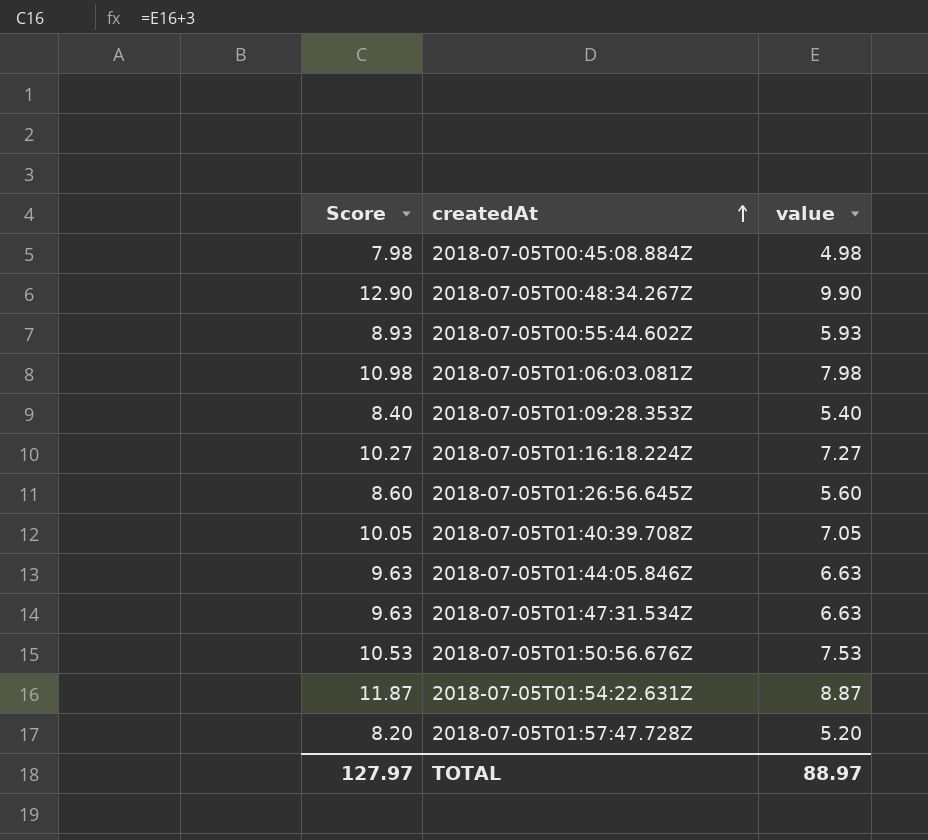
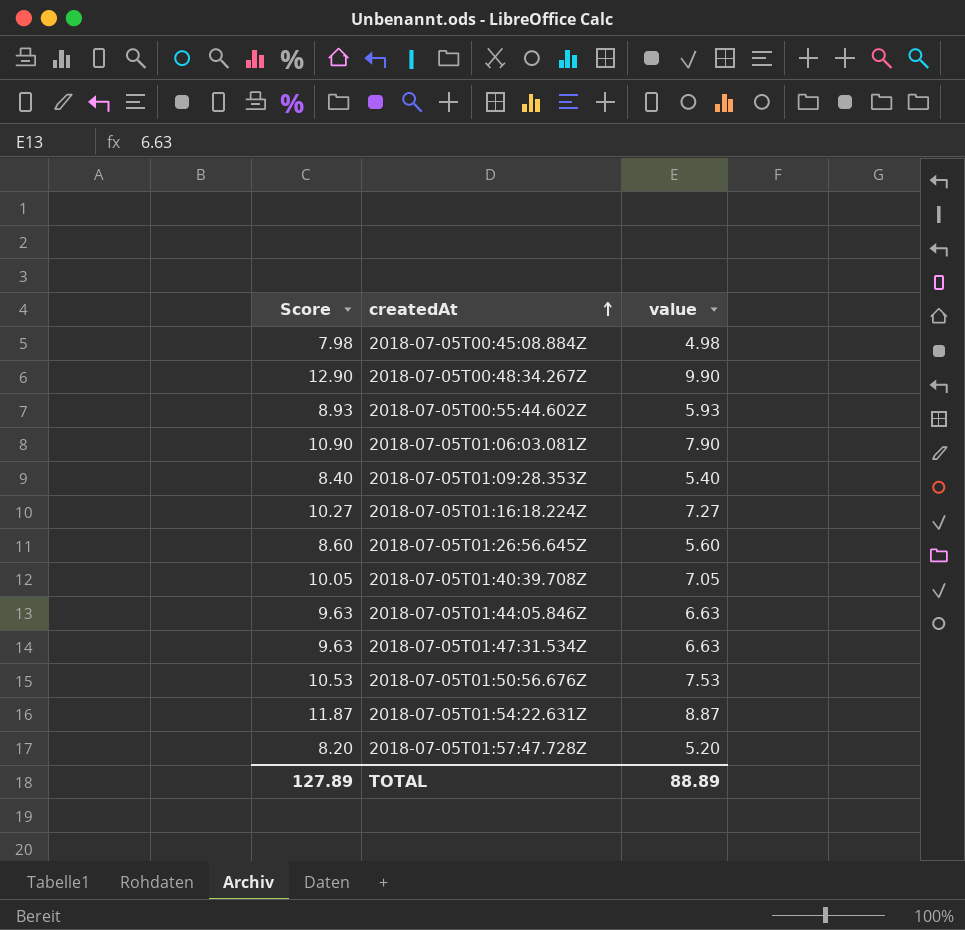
2018-07-05T01:06:03.081Z | Score: 10.98 -> 10.90
2018-07-05T01:06:03.081Z | value: 7.98 -> 7.90
TOTAL | Score: 127.97 -> 127.89
TOTAL | value: 88.97 -> 88.89

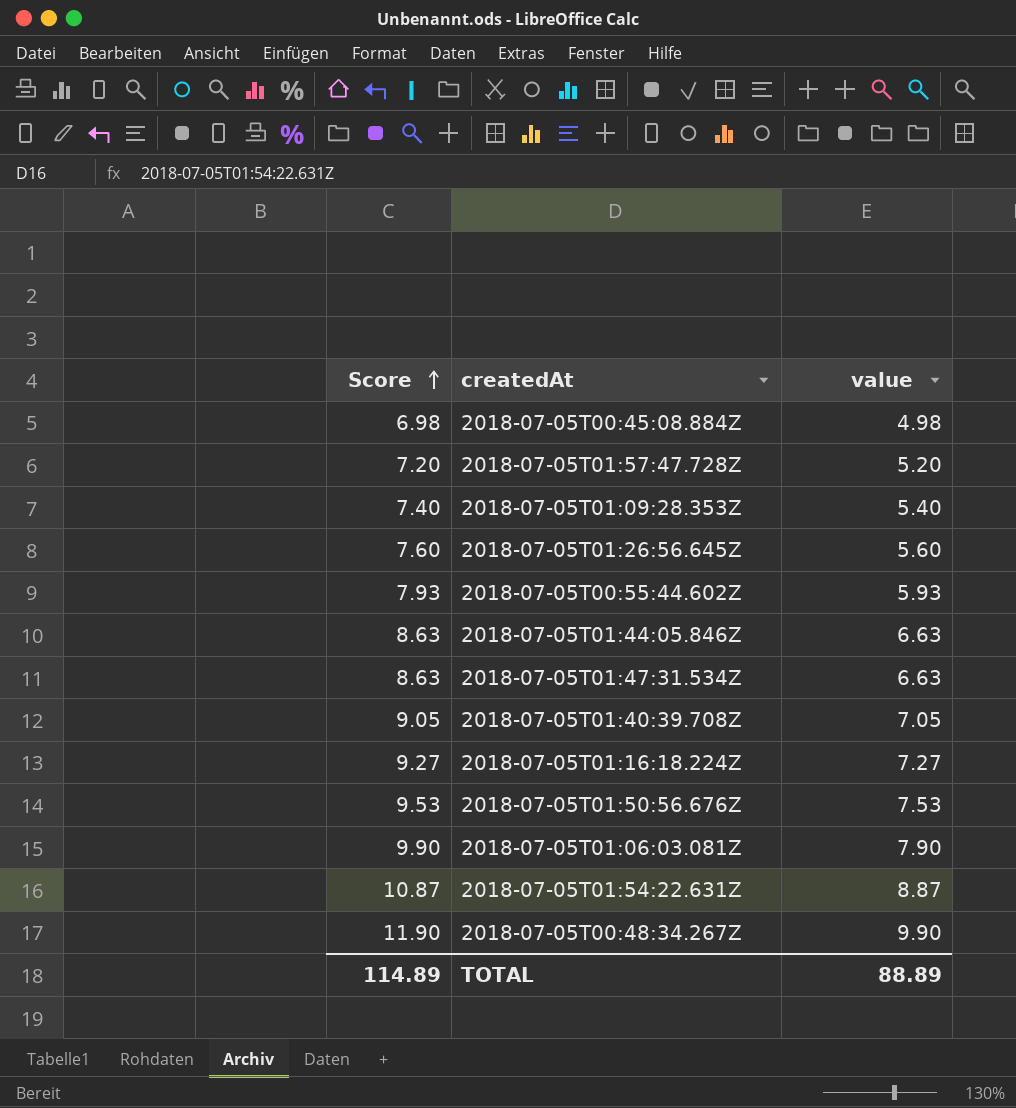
row order: createdAt ascending -> Score ascending
column Score | formula: [value] + 3 -> [value] + 2
TOTAL | Score: 127.89 -> 114.89

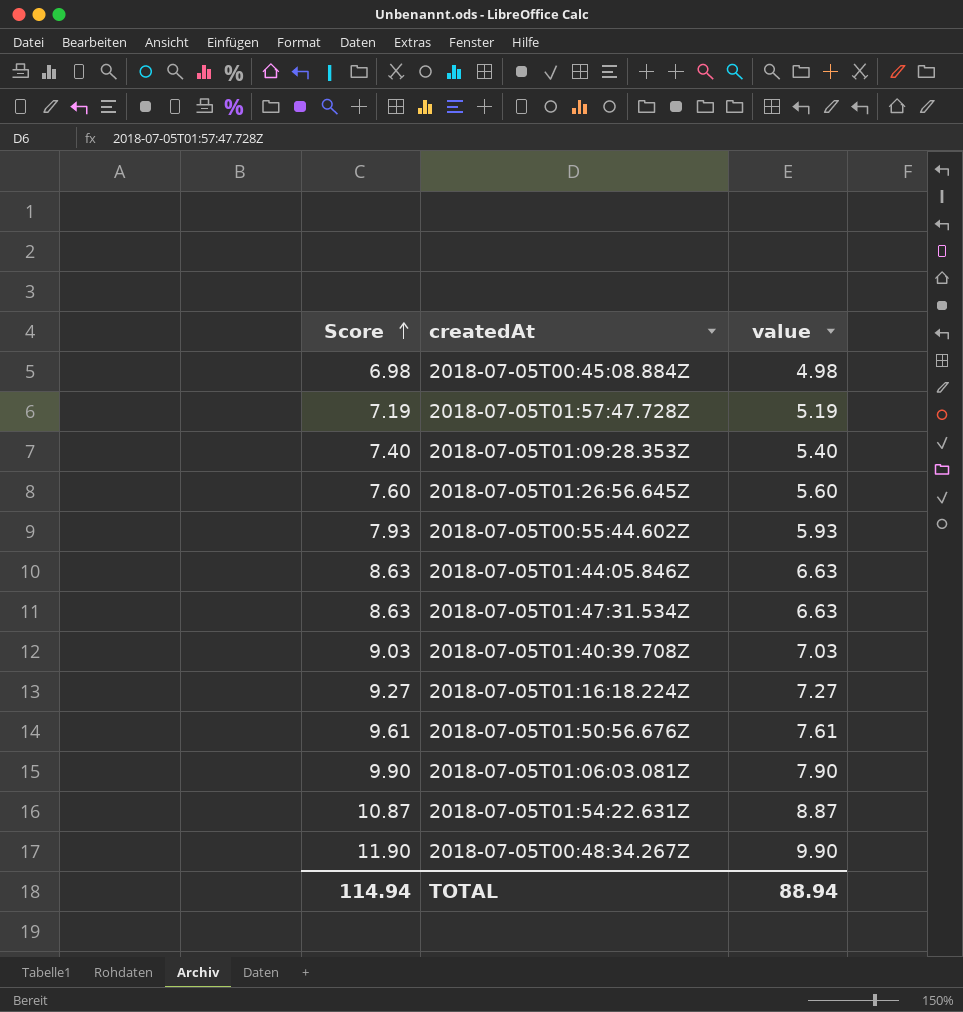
2018-07-05T01:57:47.728Z | Score: 7.20 -> 7.19
2018-07-05T01:57:47.728Z | value: 5.20 -> 5.19
2018-07-05T01:40:39.708Z | Score: 9.05 -> 9.03
2018-07-05T01:40:39.708Z | value: 7.05 -> 7.03
2018-07-05T01:50:56.676Z | Score: 9.53 -> 9.61
2018-07-05T01:50:56.676Z | value: 7.53 -> 7.61
TOTAL | Score: 114.89 -> 114.94
TOTAL | value: 88.89 -> 88.94

